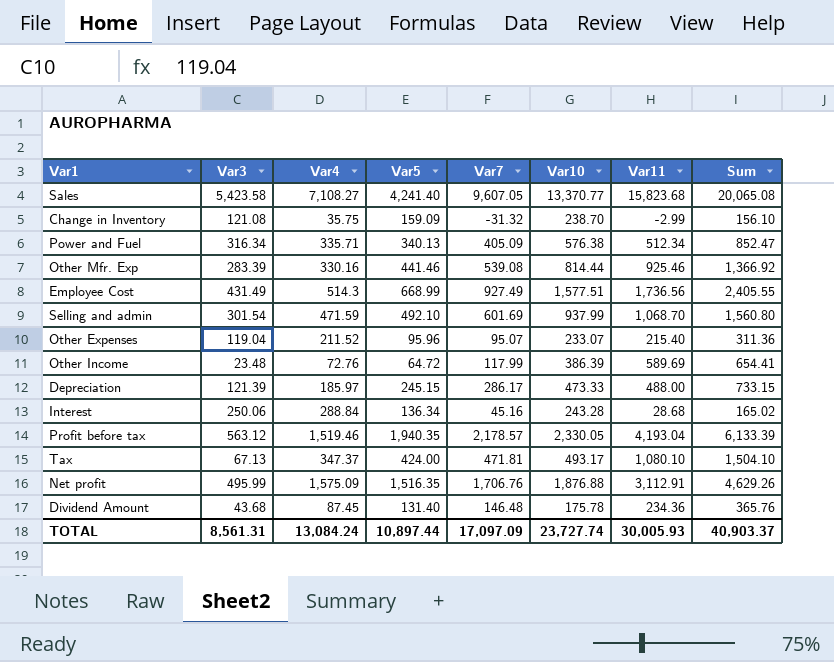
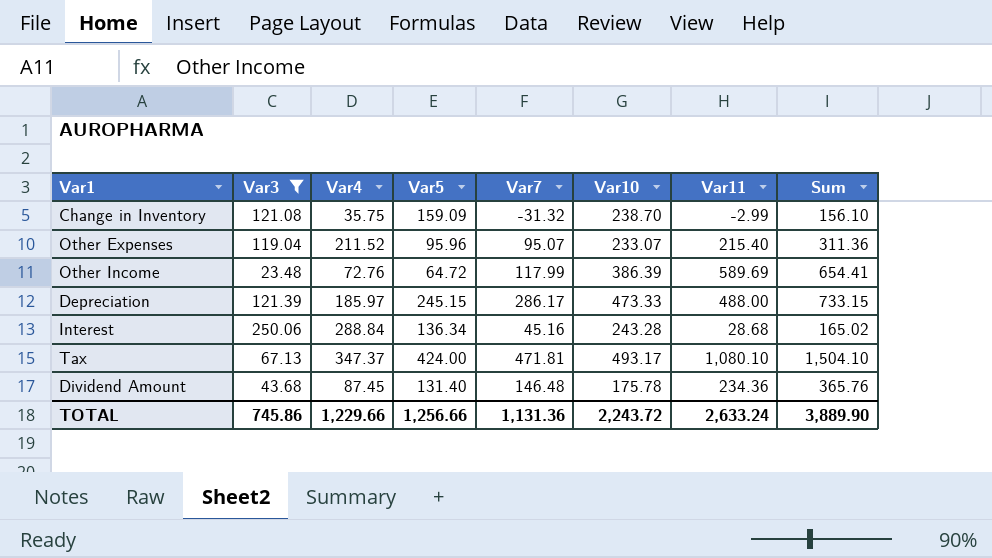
filter: none -> Var3 <= 250.06
TOTAL | Var3: 8,561.31 -> 745.86
TOTAL | Var4: 13,084.24 -> 1,229.66
TOTAL | Var5: 10,897.44 -> 1,256.66
TOTAL | Var7: 17,097.09 -> 1,131.36
TOTAL | Var10: 23,727.74 -> 2,243.72
TOTAL | Var11: 30,005.93 -> 2,633.24
TOTAL | Sum: 40,903.37 -> 3,889.90

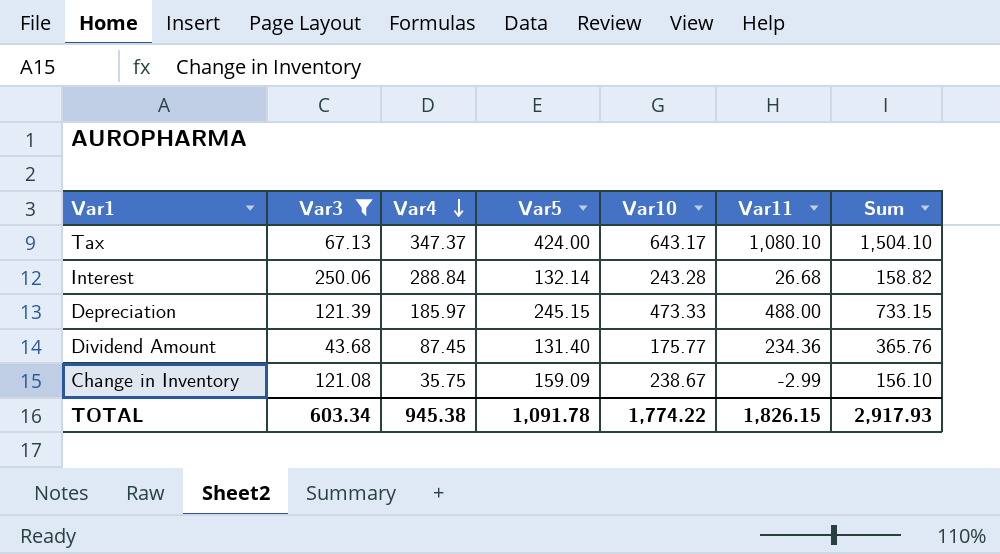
row order: none -> Var4 descending
column Var7 | position: 5 -> none
row Other Expenses: 119.04 | 211.52 | 95.96 | 95.07 | 233.07 | 215.40 | 311.36 -> none
row Other Income: 23.48 | 72.76 | 64.72 | 117.99 | 386.39 | 589.69 | 654.41 -> none
Tax | Var10: 493.17 -> 643.17
Interest | Var5: 136.34 -> 132.14
Interest | Var11: 28.68 -> 26.68
Interest | Sum: 165.02 -> 158.82
Dividend Amount | Var10: 175.78 -> 175.77
Change in Inventory | Var10: 238.70 -> 238.67
TOTAL | Var3: 745.86 -> 603.34
TOTAL | Var4: 1,229.66 -> 945.38
TOTAL | Var5: 1,256.66 -> 1,091.78
TOTAL | Var10: 2,243.72 -> 1,774.22
TOTAL | Var11: 2,633.24 -> 1,826.15
TOTAL | Sum: 3,889.90 -> 2,917.93

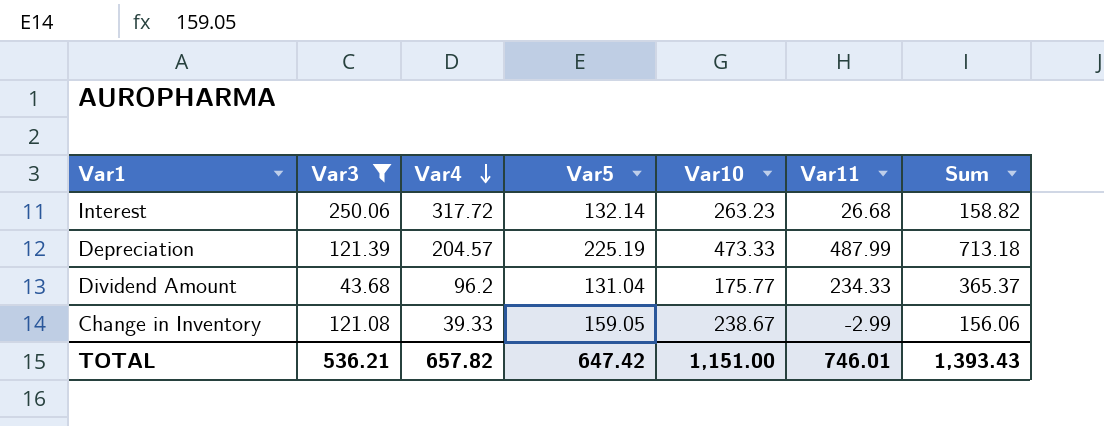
row Tax: 67.13 | 347.37 | 424.00 | 643.17 | 1,080.10 | 1,504.10 -> none
Interest | Var4: 288.84 -> 317.72
Interest | Var10: 243.28 -> 263.23
Depreciation | Var4: 185.97 -> 204.57
Depreciation | Var5: 245.15 -> 225.19
Depreciation | Var11: 488.00 -> 487.99
Depreciation | Sum: 733.15 -> 713.18
Dividend Amount | Var4: 87.45 -> 96.2
Dividend Amount | Var5: 131.40 -> 131.04
Dividend Amount | Var11: 234.36 -> 234.33
Dividend Amount | Sum: 365.76 -> 365.37
Change in Inventory | Var4: 35.75 -> 39.33
Change in Inventory | Var5: 159.09 -> 159.05
Change in Inventory | Sum: 156.10 -> 156.06
TOTAL | Var3: 603.34 -> 536.21
TOTAL | Var4: 945.38 -> 657.82
TOTAL | Var5: 1,091.78 -> 647.42
TOTAL | Var10: 1,774.22 -> 1,151.00
TOTAL | Var11: 1,826.15 -> 746.01
TOTAL | Sum: 2,917.93 -> 1,393.43

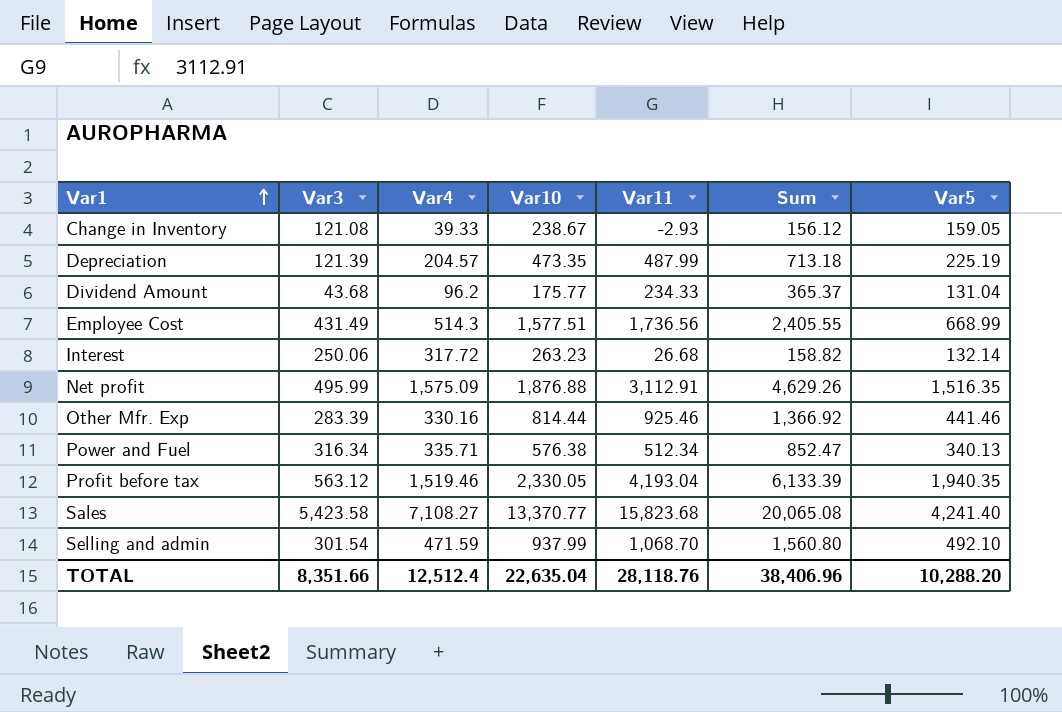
filter: Var3 <= 250.06 -> none
row order: Var4 descending -> Var1 ascending
column Var5 | position: 4 -> 7
Change in Inventory | Var11: -2.99 -> -2.93
Change in Inventory | Sum: 156.06 -> 156.12
Depreciation | Var10: 473.33 -> 473.35
TOTAL | Var3: 536.21 -> 8,351.66
TOTAL | Var4: 657.82 -> 12,512.4
TOTAL | Var10: 1,151.00 -> 22,635.04
TOTAL | Var11: 746.01 -> 28,118.76
TOTAL | Sum: 1,393.43 -> 38,406.96
TOTAL | Var5: 647.42 -> 10,288.20

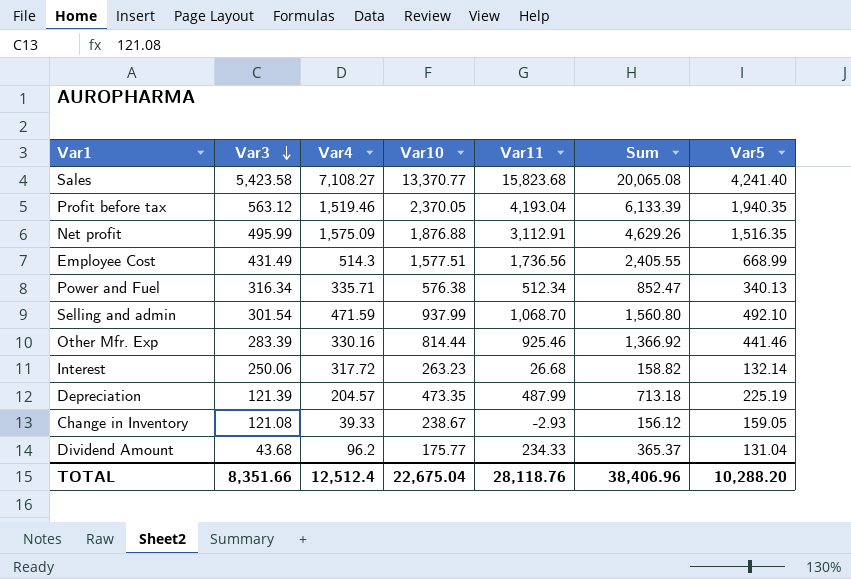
row order: Var1 ascending -> Var3 descending
Profit before tax | Var10: 2,330.05 -> 2,370.05
TOTAL | Var10: 22,635.04 -> 22,675.04

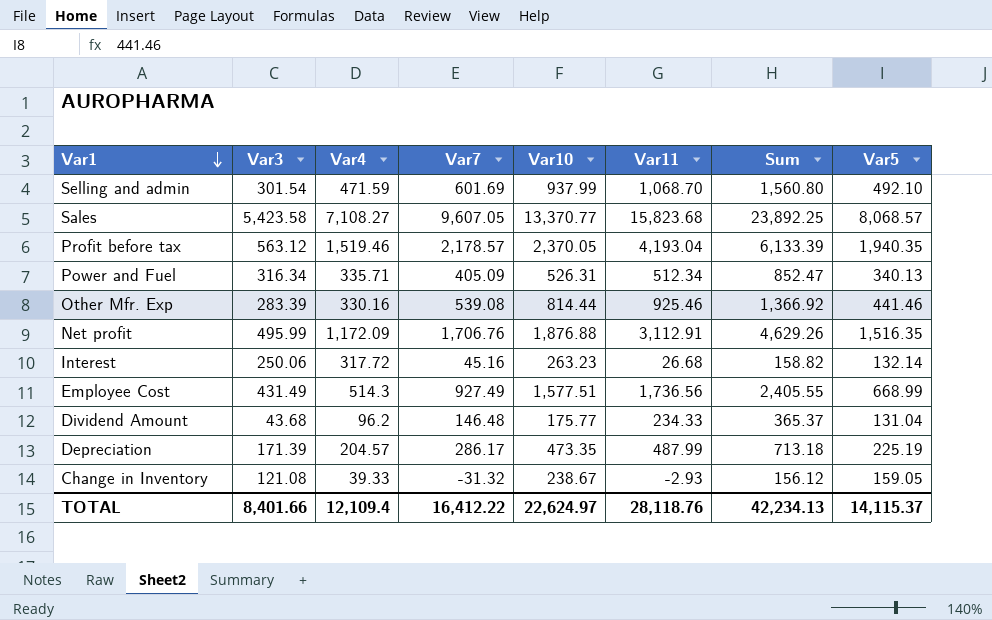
row order: Var3 descending -> Var1 descending
column Var7 | position: none -> 4
Sales | Sum: 20,065.08 -> 23,892.25
Sales | Var5: 4,241.40 -> 8,068.57
Power and Fuel | Var10: 576.38 -> 526.31
Net profit | Var4: 1,575.09 -> 1,172.09
Depreciation | Var3: 121.39 -> 171.39
TOTAL | Var3: 8,351.66 -> 8,401.66
TOTAL | Var4: 12,512.4 -> 12,109.4
TOTAL | Var10: 22,675.04 -> 22,624.97
TOTAL | Sum: 38,406.96 -> 42,234.13
TOTAL | Var5: 10,288.20 -> 14,115.37

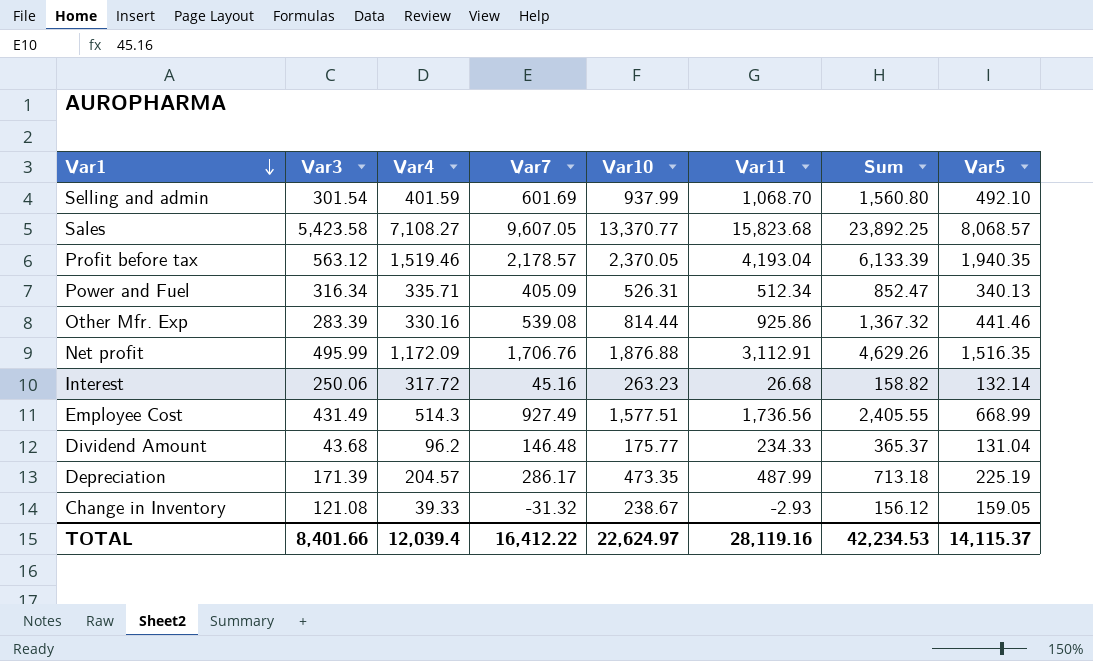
Selling and admin | Var4: 471.59 -> 401.59
Other Mfr. Exp | Var11: 925.46 -> 925.86
Other Mfr. Exp | Sum: 1,366.92 -> 1,367.32
TOTAL | Var4: 12,109.4 -> 12,039.4
TOTAL | Var11: 28,118.76 -> 28,119.16
TOTAL | Sum: 42,234.13 -> 42,234.53

